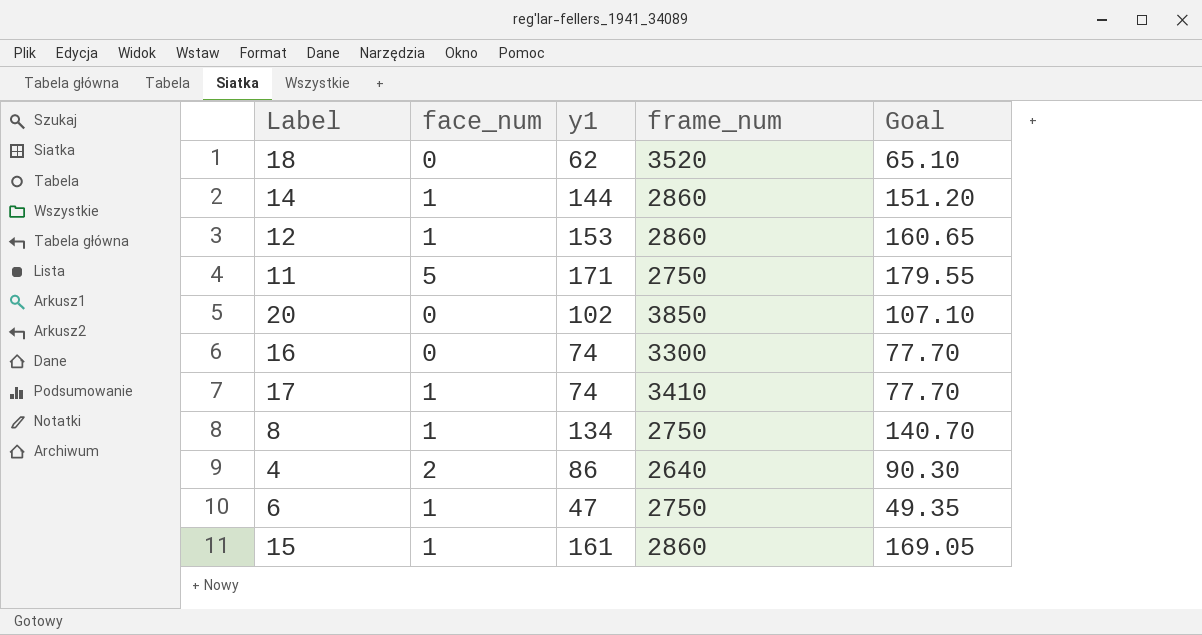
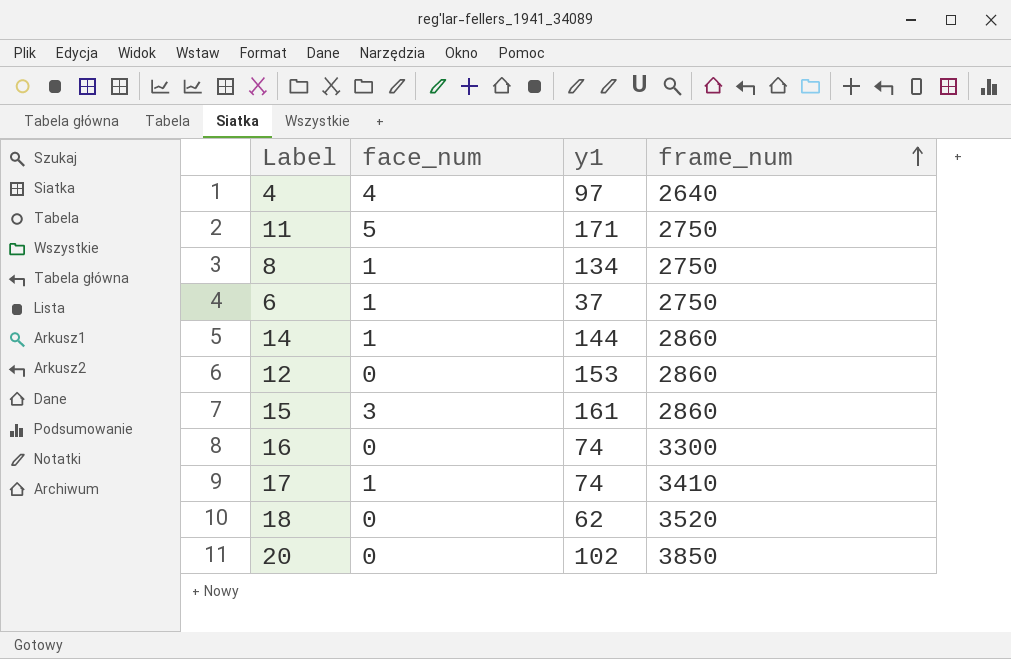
row order: none -> frame_num ascending
column Goal | formula: [y1] * 1.05 -> none
4 | face_num: 2 -> 4
4 | y1: 86 -> 97
6 | y1: 47 -> 37
12 | face_num: 1 -> 0
15 | face_num: 1 -> 3

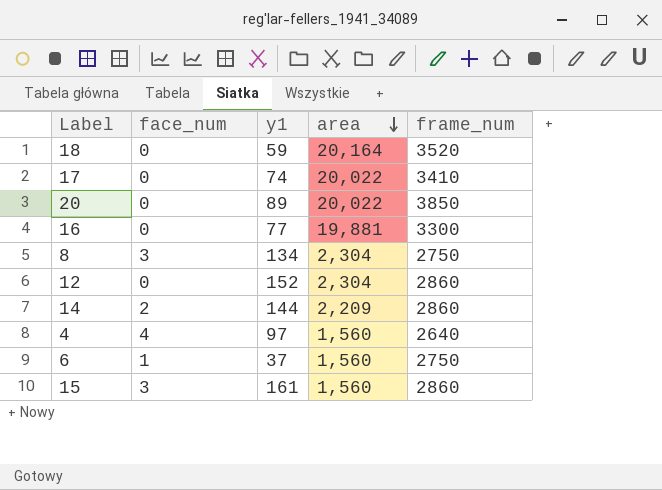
row order: frame_num ascending -> area descending
column area | position: none -> 4
row 11: 5 | 171 | 2750 -> none
18 | y1: 62 -> 59
17 | face_num: 1 -> 0
20 | y1: 102 -> 89
16 | y1: 74 -> 77
8 | face_num: 1 -> 3
12 | y1: 153 -> 152
14 | face_num: 1 -> 2

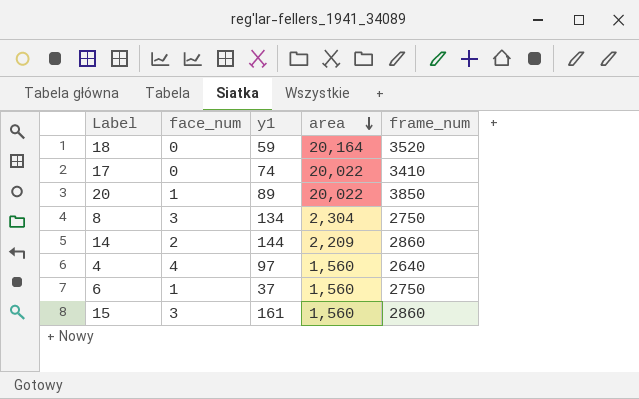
row 16: 0 | 77 | 19,881 | 3300 -> none
row 12: 0 | 152 | 2,304 | 2860 -> none
20 | face_num: 0 -> 1

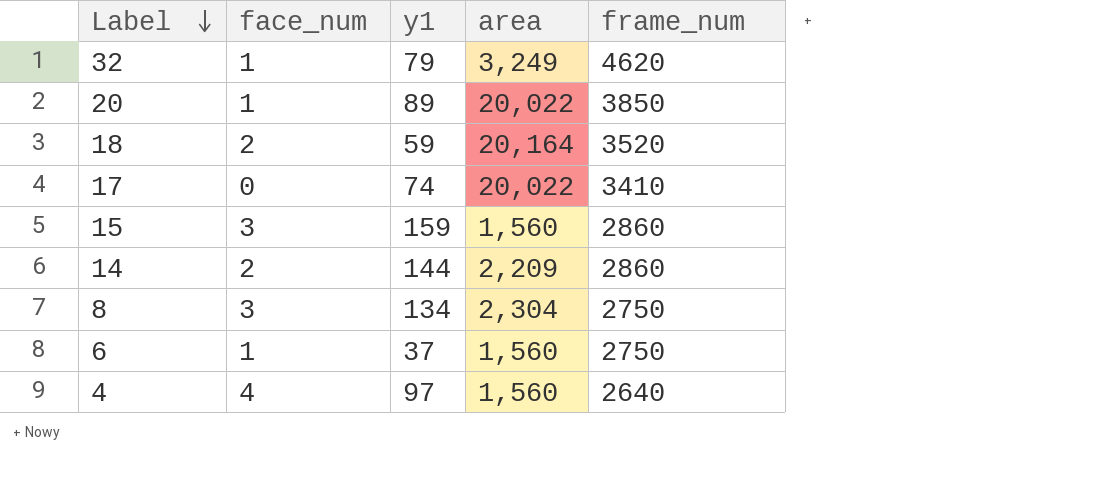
row order: area descending -> Label descending
row 32: none -> 1 | 79 | 3,249 | 4620
18 | face_num: 0 -> 2
15 | y1: 161 -> 159

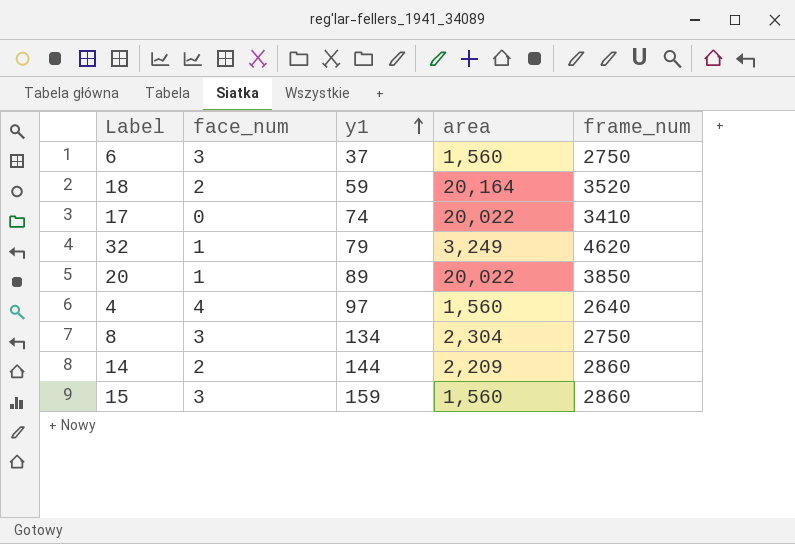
row order: Label descending -> y1 ascending
6 | face_num: 1 -> 3

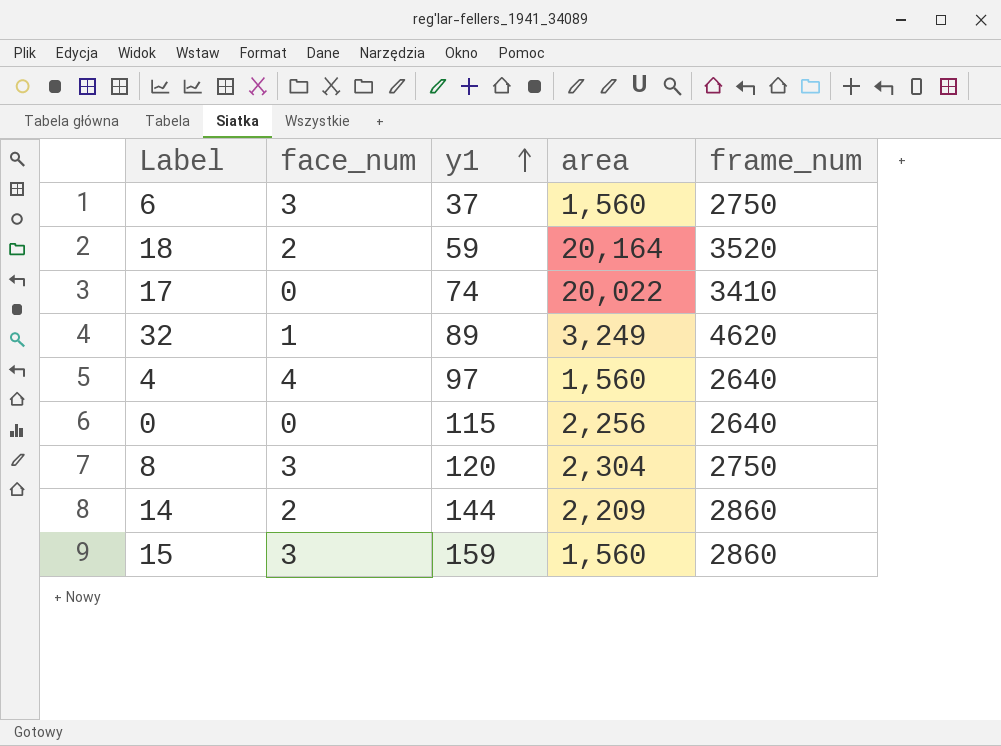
row 20: 1 | 89 | 20,022 | 3850 -> none
32 | y1: 79 -> 89
row 0: none -> 0 | 115 | 2,256 | 2640
8 | y1: 134 -> 120

